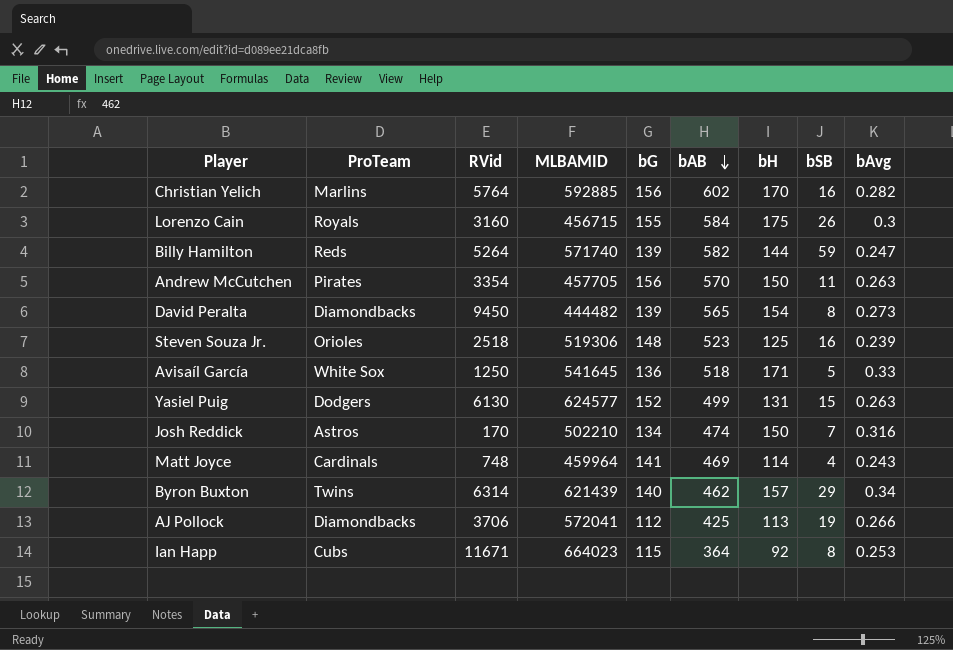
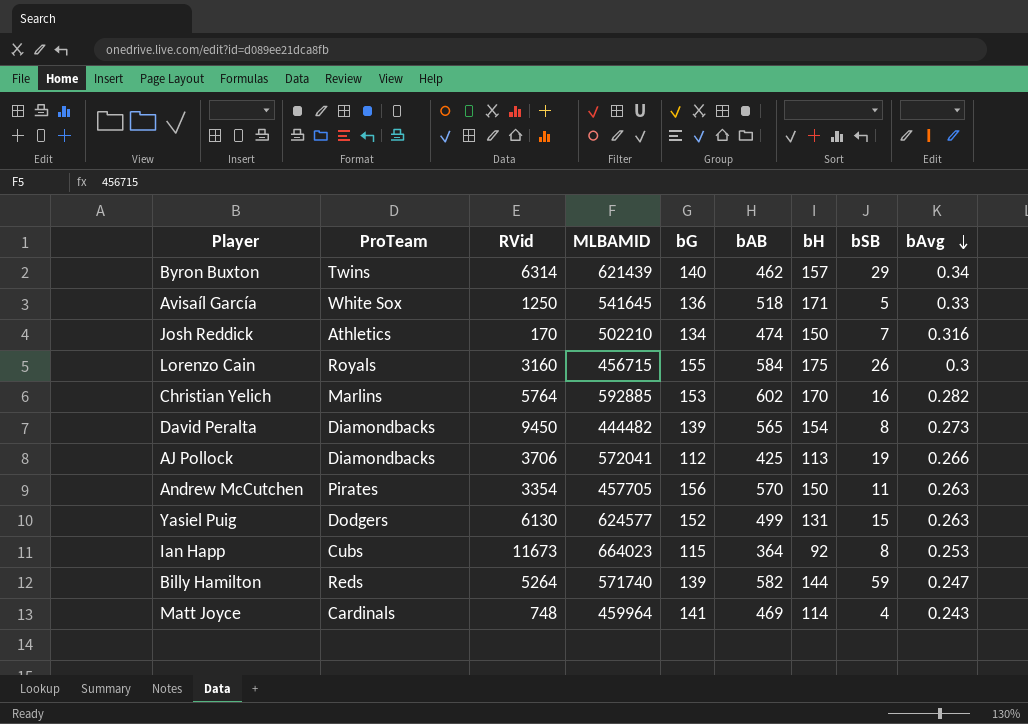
row order: bAB descending -> bAvg descending
row Steven Souza Jr.: Orioles | 2518 | 519306 | 148 | 523 | 125 | 16 | 0.239 -> none
Josh Reddick | ProTeam: Astros -> Athletics
Christian Yelich | bG: 156 -> 153
Ian Happ | RVid: 11671 -> 11673

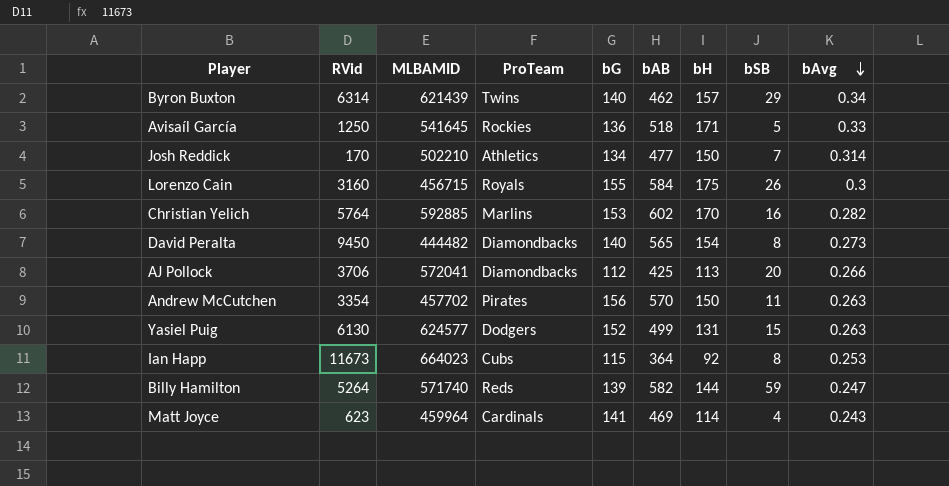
column ProTeam | position: 2 -> 4
Avisaíl García | ProTeam: White Sox -> Rockies
Josh Reddick | bAB: 474 -> 477
Josh Reddick | bAvg: 0.316 -> 0.314
David Peralta | bG: 139 -> 140
AJ Pollock | bSB: 19 -> 20
Andrew McCutchen | MLBAMID: 457705 -> 457702
Matt Joyce | RVid: 748 -> 623

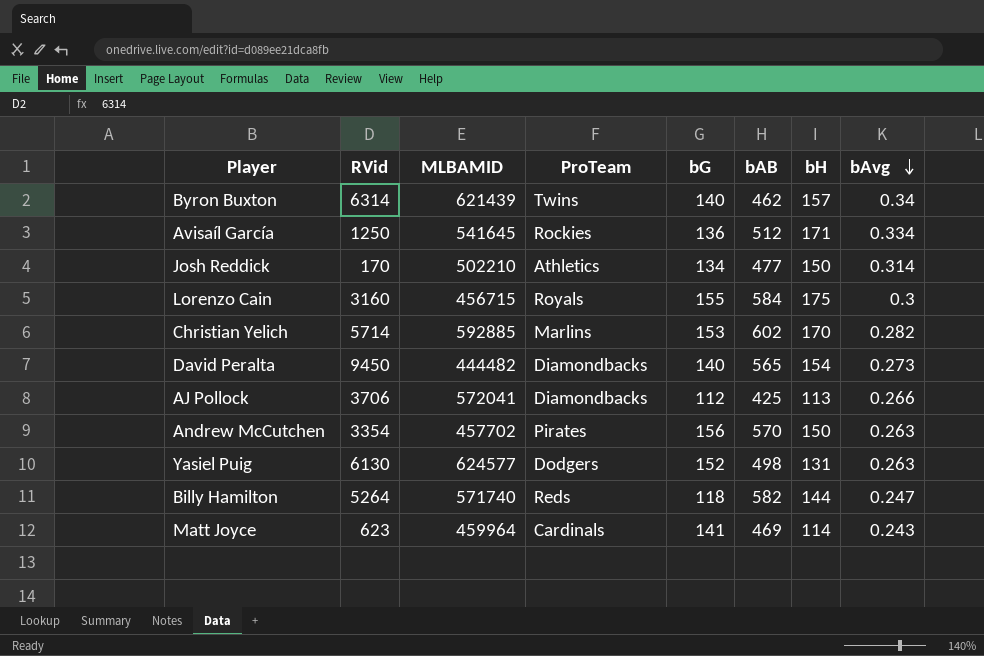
column bSB | position: 8 -> none
row Ian Happ: 11673 | 664023 | Cubs | 115 | 364 | 92 | 8 | 0.253 -> none
Avisaíl García | bAB: 518 -> 512
Avisaíl García | bAvg: 0.33 -> 0.334
Christian Yelich | RVid: 5764 -> 5714
Yasiel Puig | bAB: 499 -> 498
Billy Hamilton | bG: 139 -> 118

